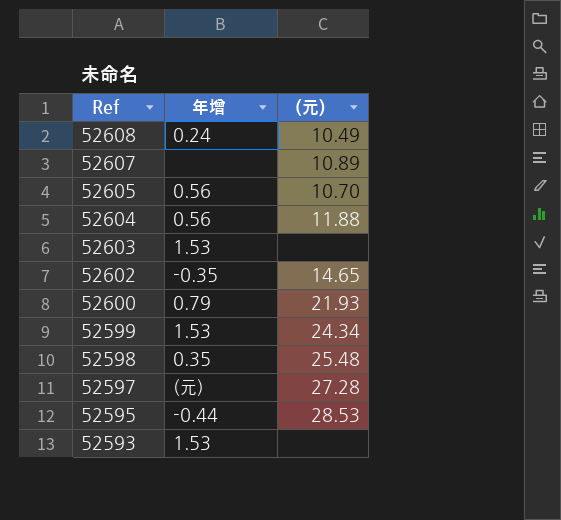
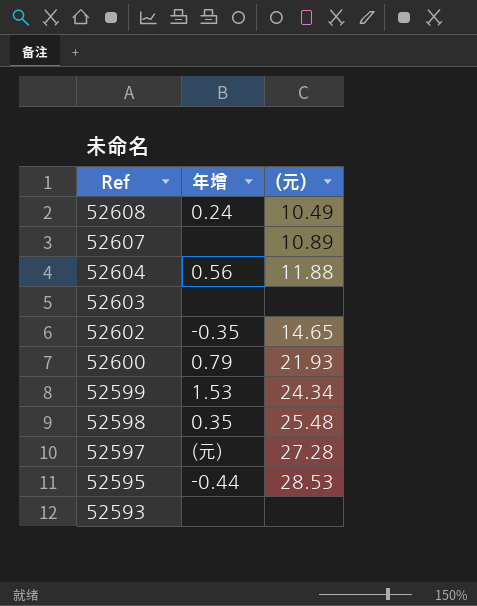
row 52605: 0.56 | 10.70 -> none
52603 | 年增: 1.53 -> none
52593 | 年增: 1.53 -> none

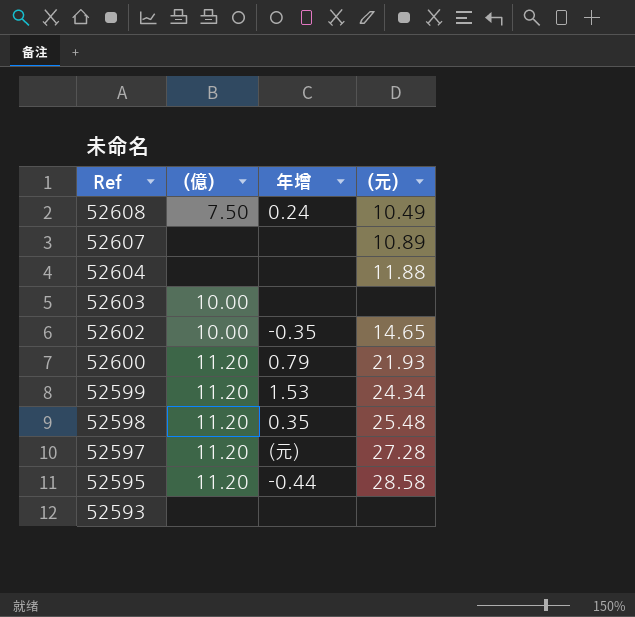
column (億) | position: none -> 2
52604 | 年增: 0.56 -> none
52595 | (元): 28.53 -> 28.58

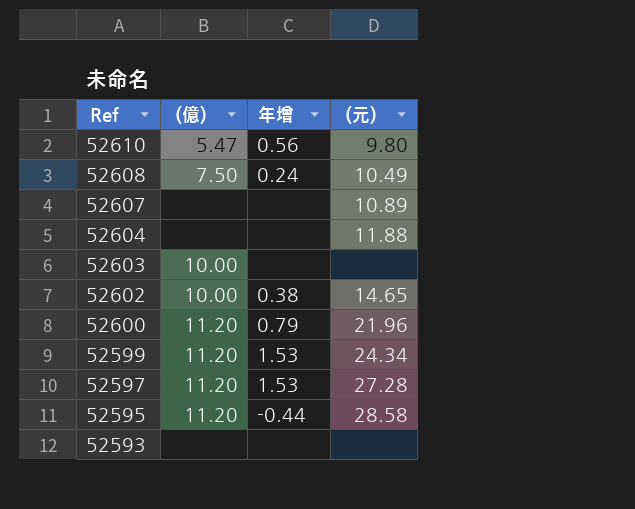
row 52598: 11.20 | 0.35 | 25.48 -> none
row 52610: none -> 5.47 | 0.56 | 9.80
52602 | 年增: -0.35 -> 0.38
52600 | (元): 21.93 -> 21.96
52597 | 年增: (元) -> 1.53

